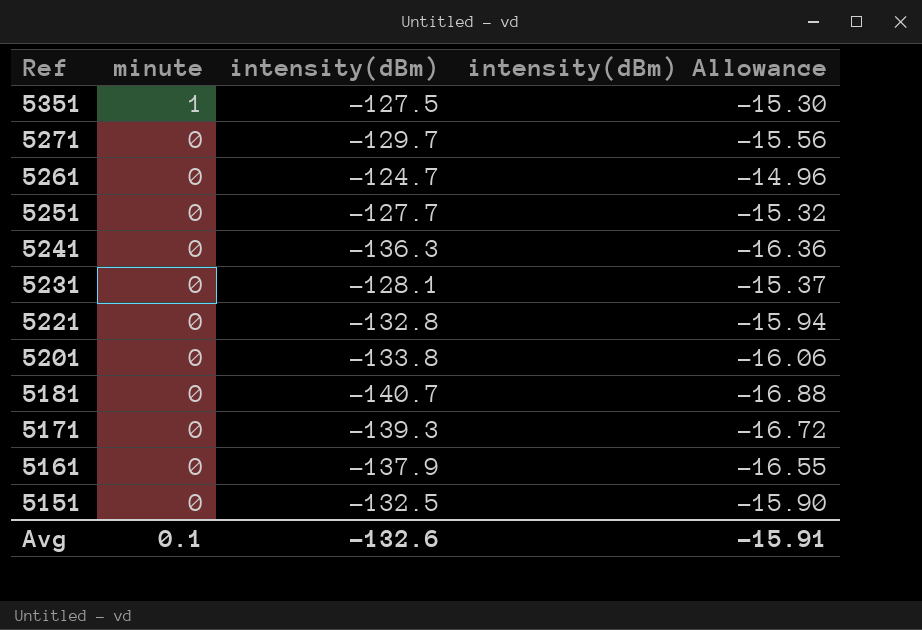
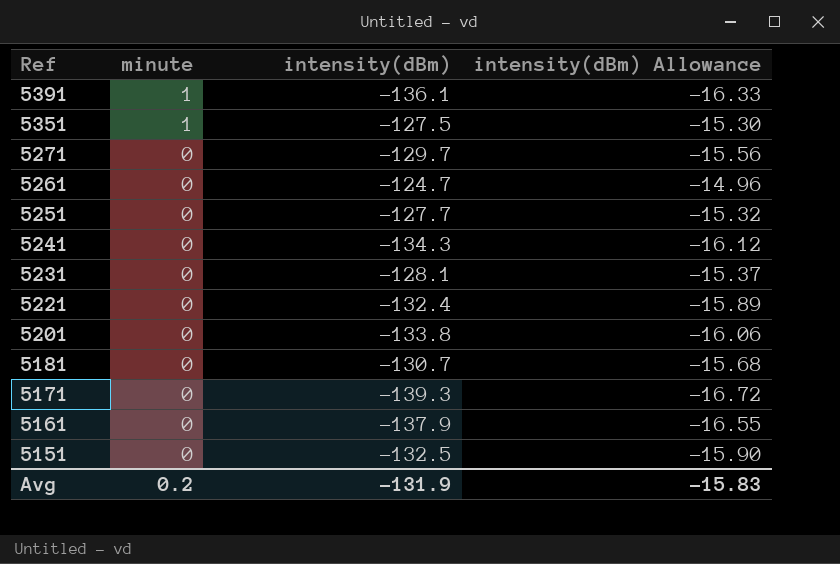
row 5391: none -> 1 | -136.1 | -16.33
5241 | intensity(dBm): -136.3 -> -134.3
5241 | intensity(dBm) Allowance: -16.36 -> -16.12
5221 | intensity(dBm): -132.8 -> -132.4
5221 | intensity(dBm) Allowance: -15.94 -> -15.89
5181 | intensity(dBm): -140.7 -> -130.7
5181 | intensity(dBm) Allowance: -16.88 -> -15.68
Avg | minute: 0.1 -> 0.2
Avg | intensity(dBm): -132.6 -> -131.9
Avg | intensity(dBm) Allowance: -15.91 -> -15.83

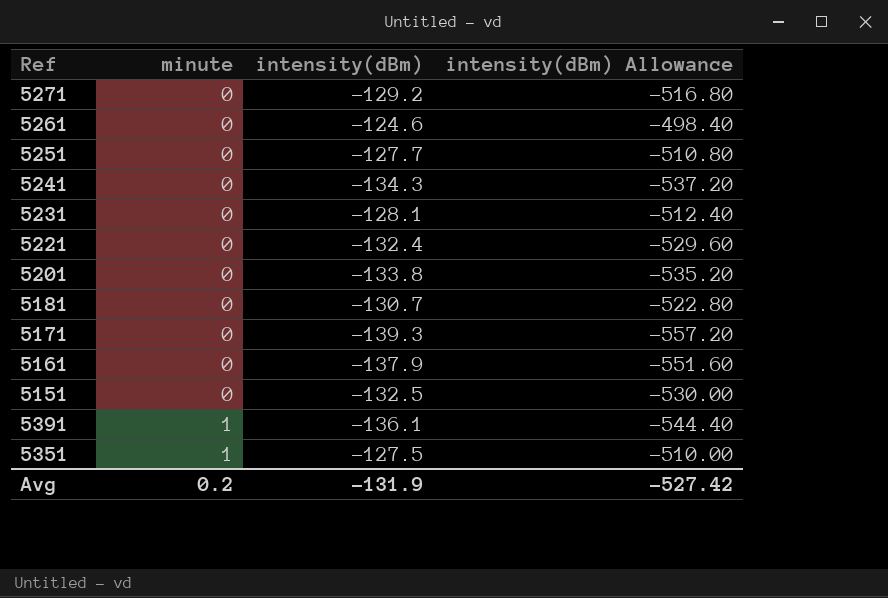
row order: Ref descending -> minute ascending
column intensity(dBm) Allowance | formula: [intensity(dBm)] * 0.12 -> [intensity(dBm)] * 4
5271 | intensity(dBm): -129.7 -> -129.2
5261 | intensity(dBm): -124.7 -> -124.6
Avg | intensity(dBm) Allowance: -15.83 -> -527.42

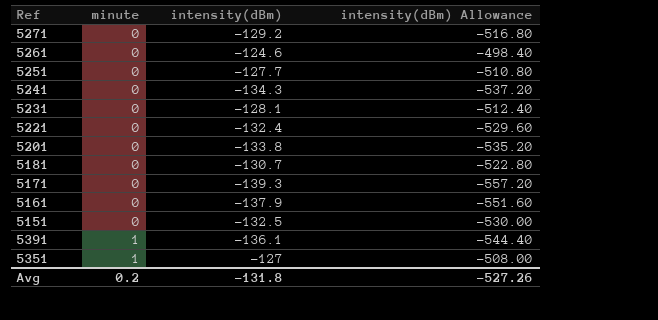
5351 | intensity(dBm): -127.5 -> -127
5351 | intensity(dBm) Allowance: -510.00 -> -508.00
Avg | intensity(dBm): -131.9 -> -131.8
Avg | intensity(dBm) Allowance: -527.42 -> -527.26

